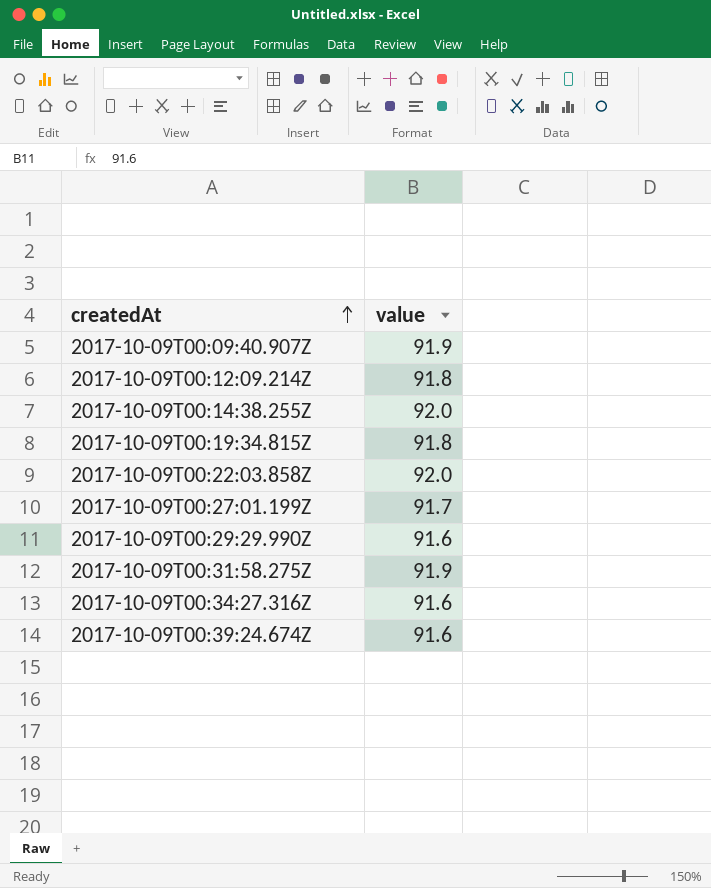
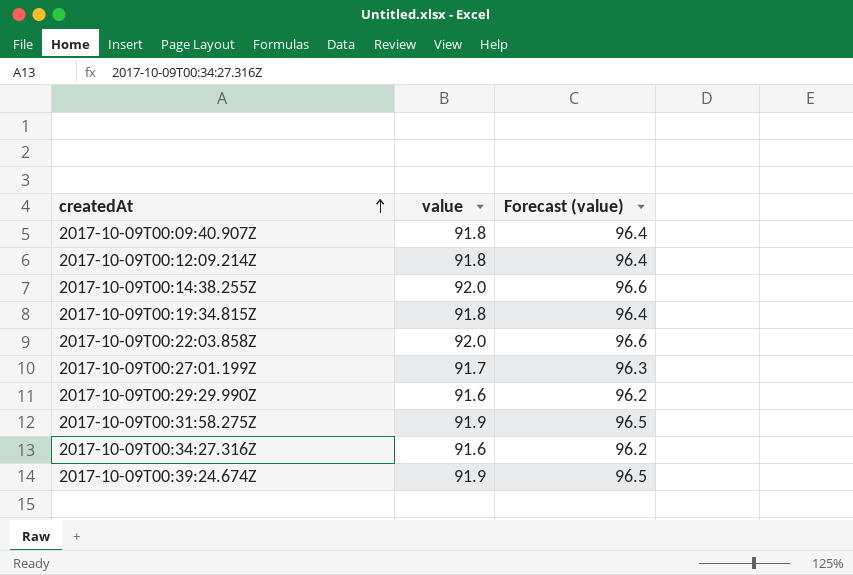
column Forecast (value) | formula: none -> [value] * 1.05
2017-10-09T00:09:40.907Z | value: 91.9 -> 91.8
2017-10-09T00:39:24.674Z | value: 91.6 -> 91.9

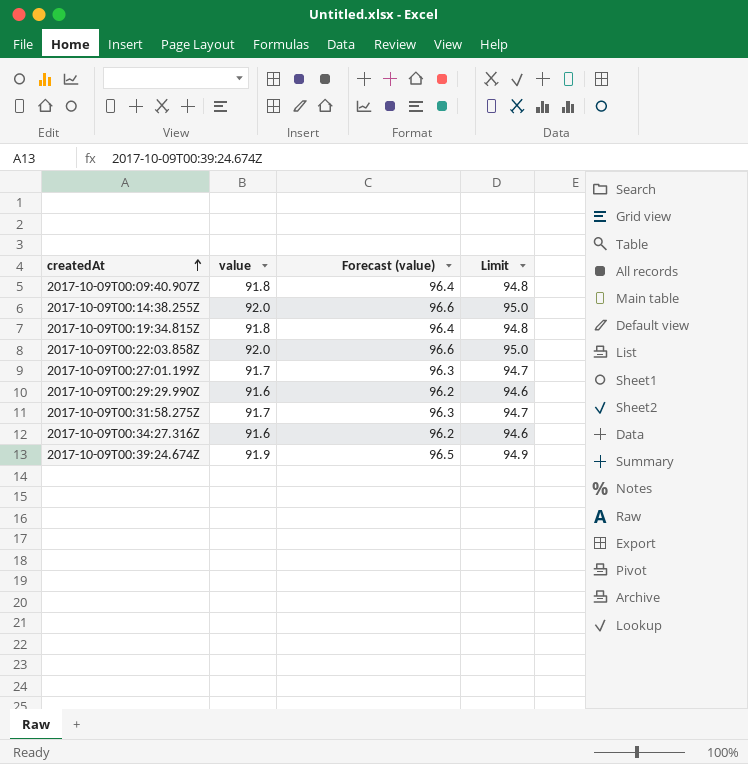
column Limit | formula: none -> [value] + 3
row 2017-10-09T00:12:09.214Z: 91.8 | 96.4 -> none
2017-10-09T00:31:58.275Z | value: 91.9 -> 91.7
2017-10-09T00:31:58.275Z | Forecast (value): 96.5 -> 96.3

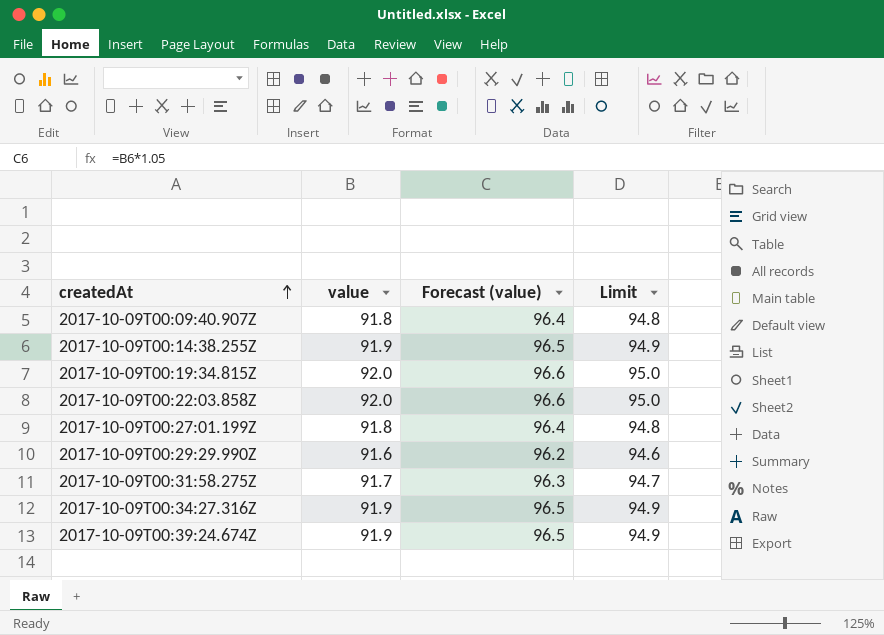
2017-10-09T00:14:38.255Z | value: 92.0 -> 91.9
2017-10-09T00:14:38.255Z | Forecast (value): 96.6 -> 96.5
2017-10-09T00:14:38.255Z | Limit: 95.0 -> 94.9
2017-10-09T00:19:34.815Z | value: 91.8 -> 92.0
2017-10-09T00:19:34.815Z | Forecast (value): 96.4 -> 96.6
2017-10-09T00:19:34.815Z | Limit: 94.8 -> 95.0
2017-10-09T00:27:01.199Z | value: 91.7 -> 91.8
2017-10-09T00:27:01.199Z | Forecast (value): 96.3 -> 96.4
2017-10-09T00:27:01.199Z | Limit: 94.7 -> 94.8
2017-10-09T00:34:27.316Z | value: 91.6 -> 91.9
2017-10-09T00:34:27.316Z | Forecast (value): 96.2 -> 96.5
2017-10-09T00:34:27.316Z | Limit: 94.6 -> 94.9

